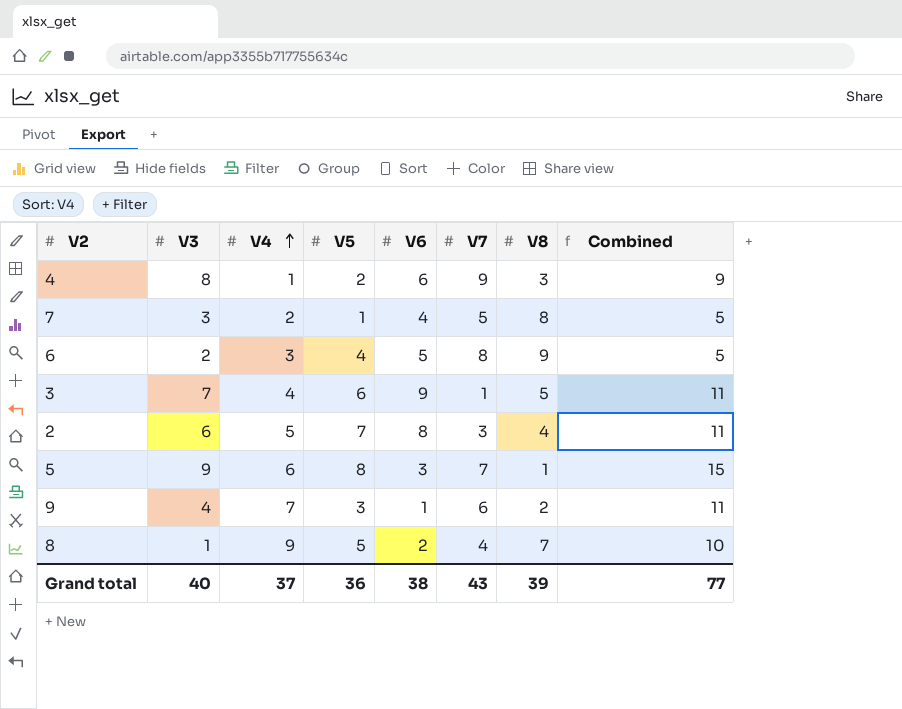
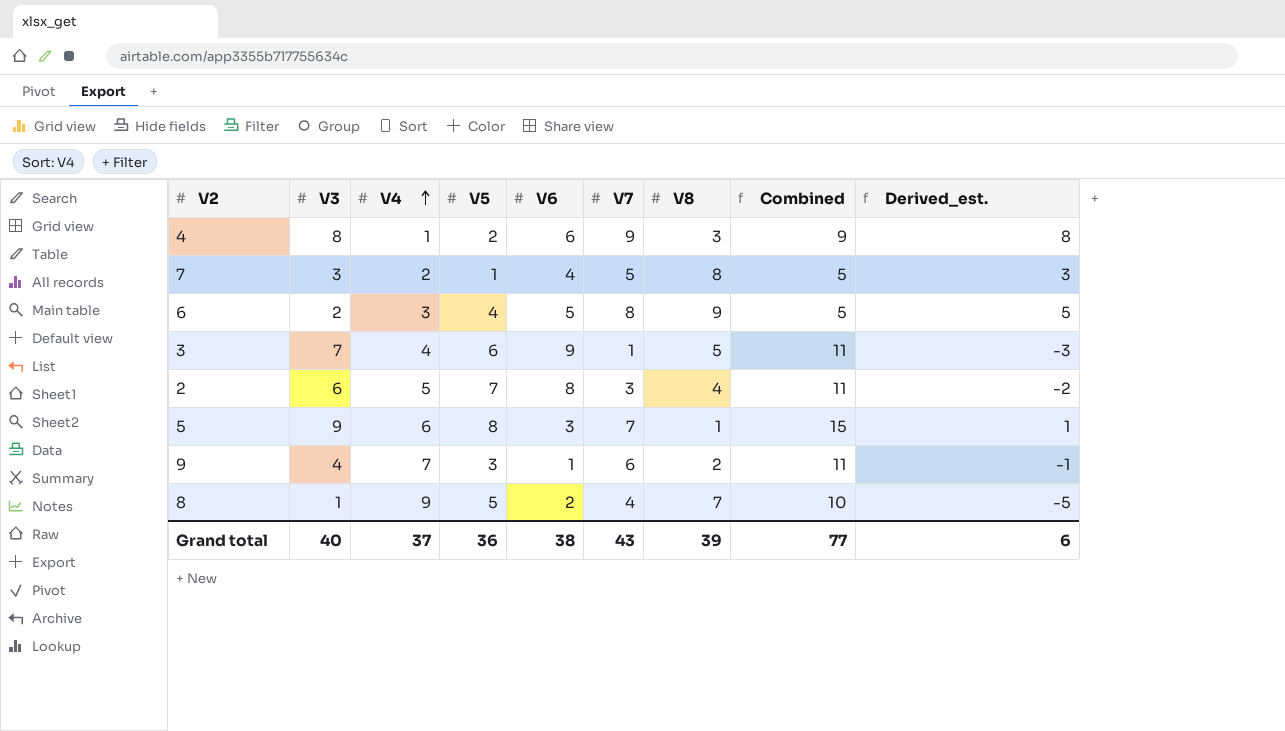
column Derived_est. | formula: none -> [V7] - [V4]

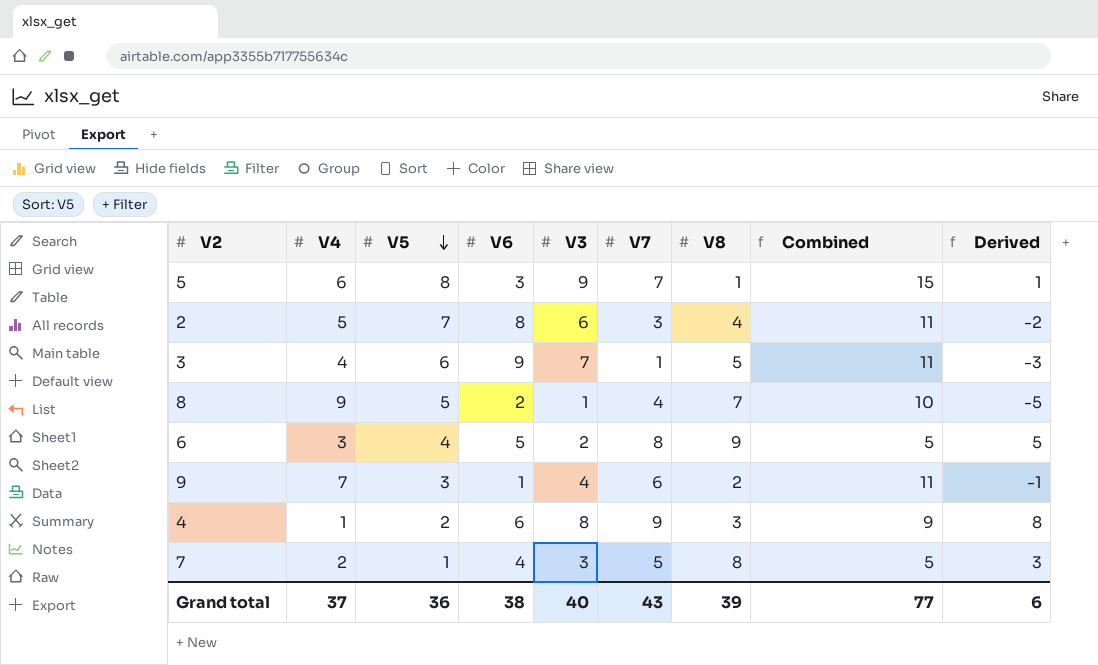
row order: V4 ascending -> V5 descending
column V3 | position: 2 -> 5
column name: Derived_est. -> Derived

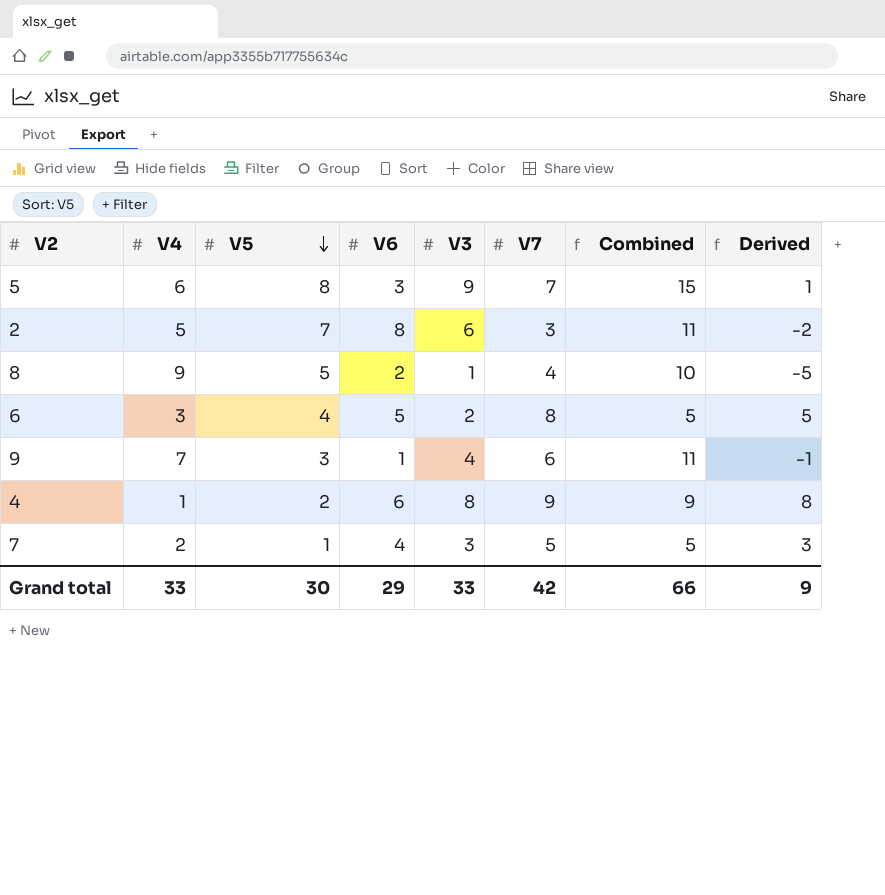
column V8 | position: 7 -> none
row 3: 4 | 6 | 9 | 7 | 1 | 5 | 11 | -3 -> none
Grand total | V4: 37 -> 33
Grand total | V5: 36 -> 30
Grand total | V6: 38 -> 29
Grand total | V3: 40 -> 33
Grand total | V7: 43 -> 42
Grand total | Combined: 77 -> 66
Grand total | Derived: 6 -> 9

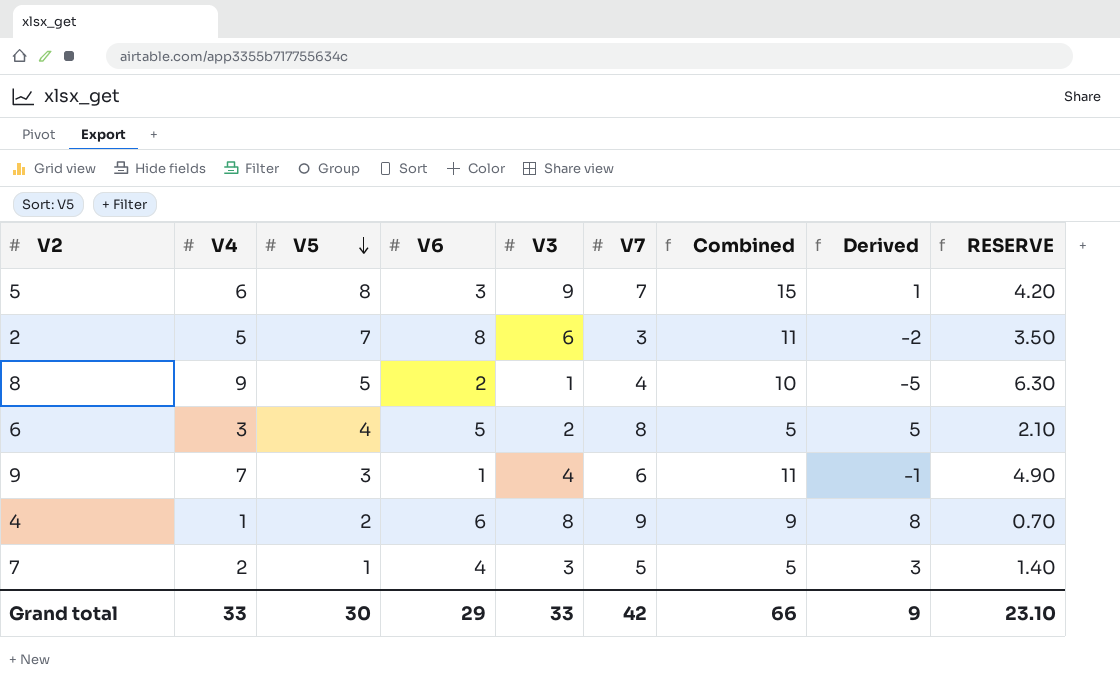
column RESERVE | formula: none -> [V4] * 0.7

